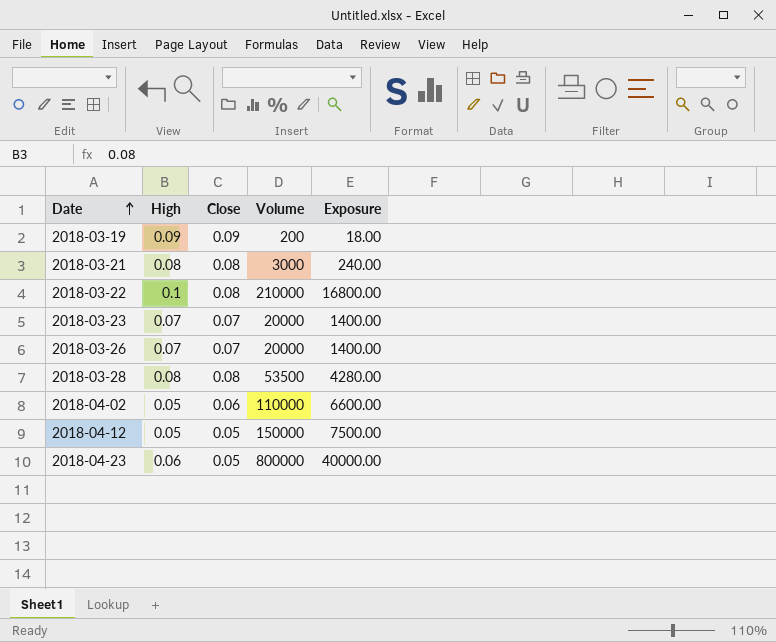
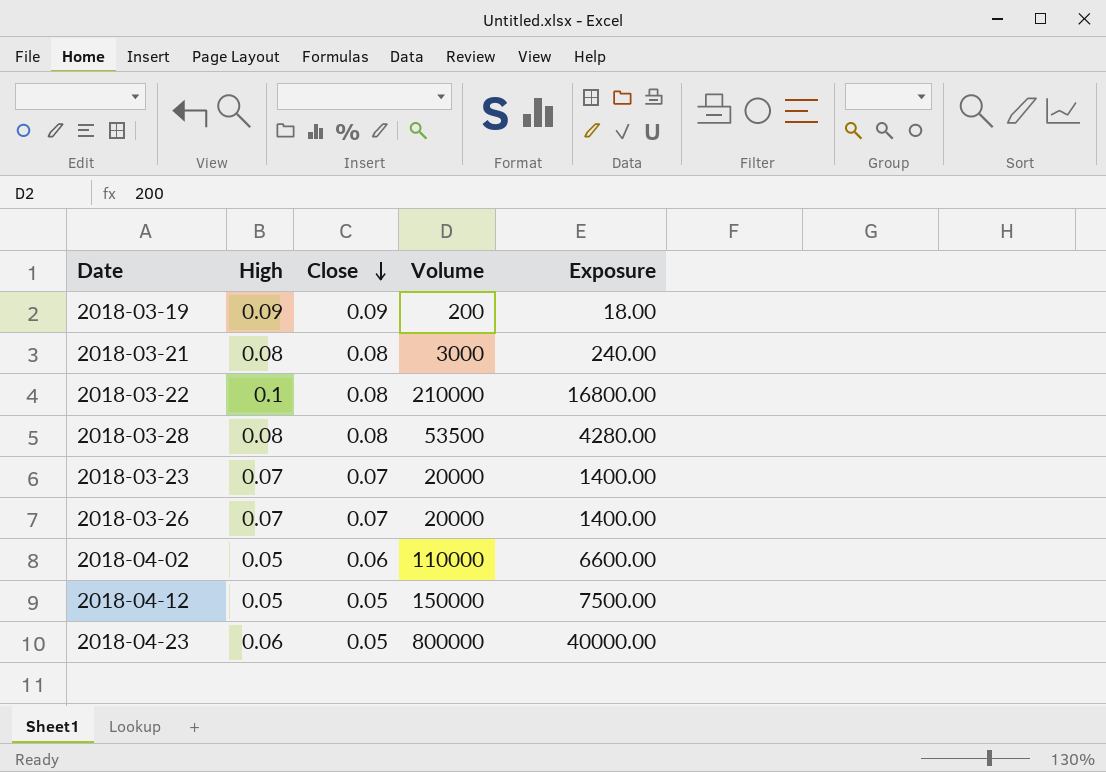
row order: Date ascending -> Close descending

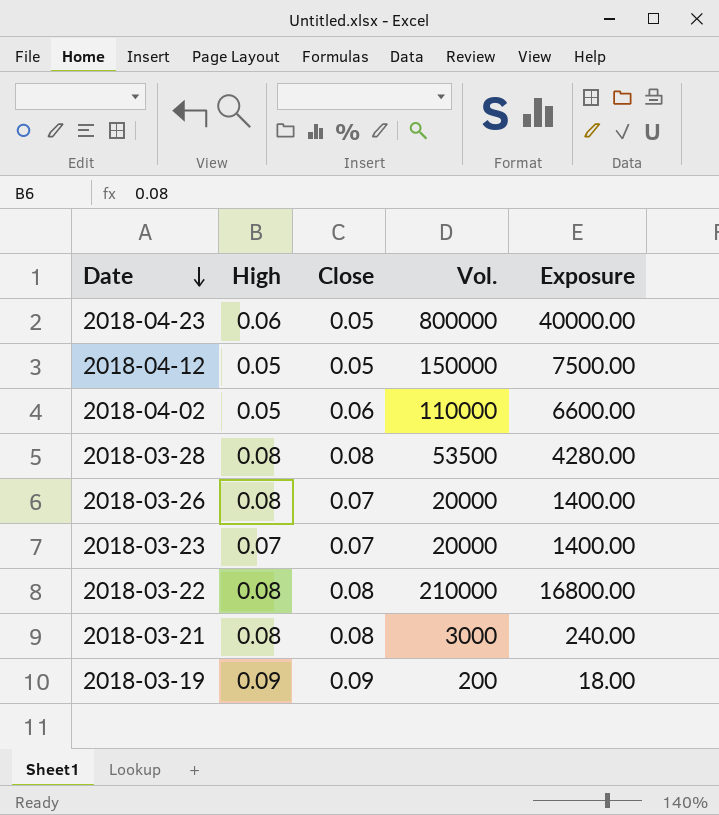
row order: Close descending -> Date descending
column name: Volume -> Vol.
2018-03-26 | High: 0.07 -> 0.08
2018-03-22 | High: 0.1 -> 0.08

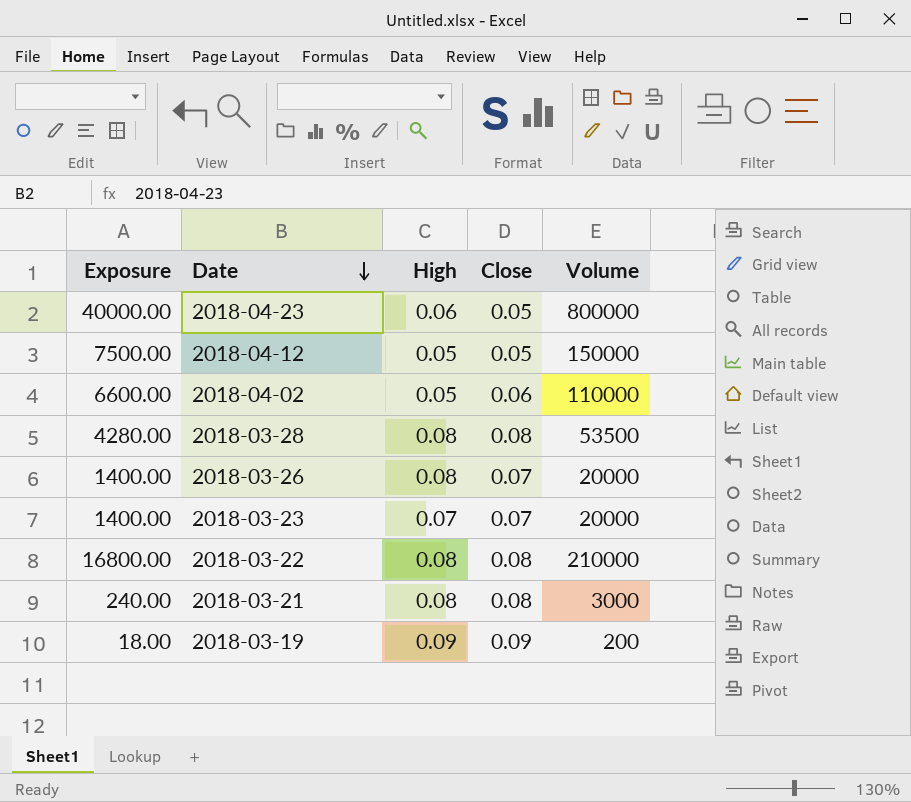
column Exposure | position: 5 -> 1
column name: Vol. -> Volume

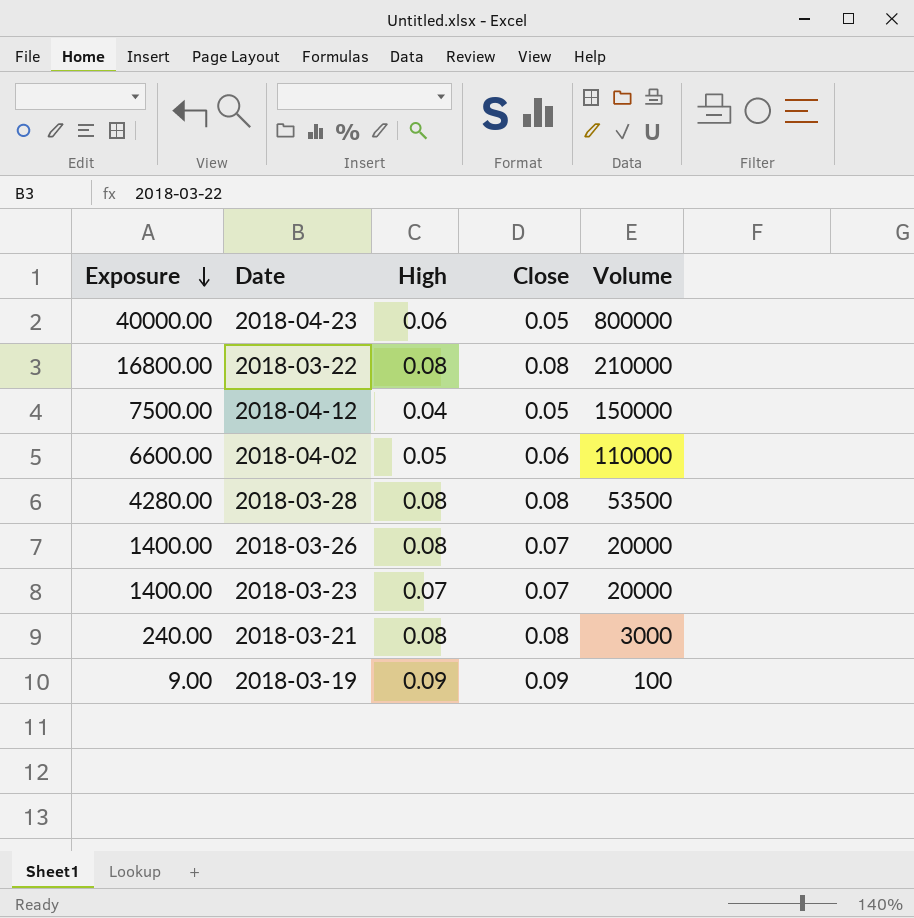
row order: Date descending -> Exposure descending
2018-04-12 | High: 0.05 -> 0.04
2018-03-19 | Exposure: 18.00 -> 9.00
2018-03-19 | Volume: 200 -> 100

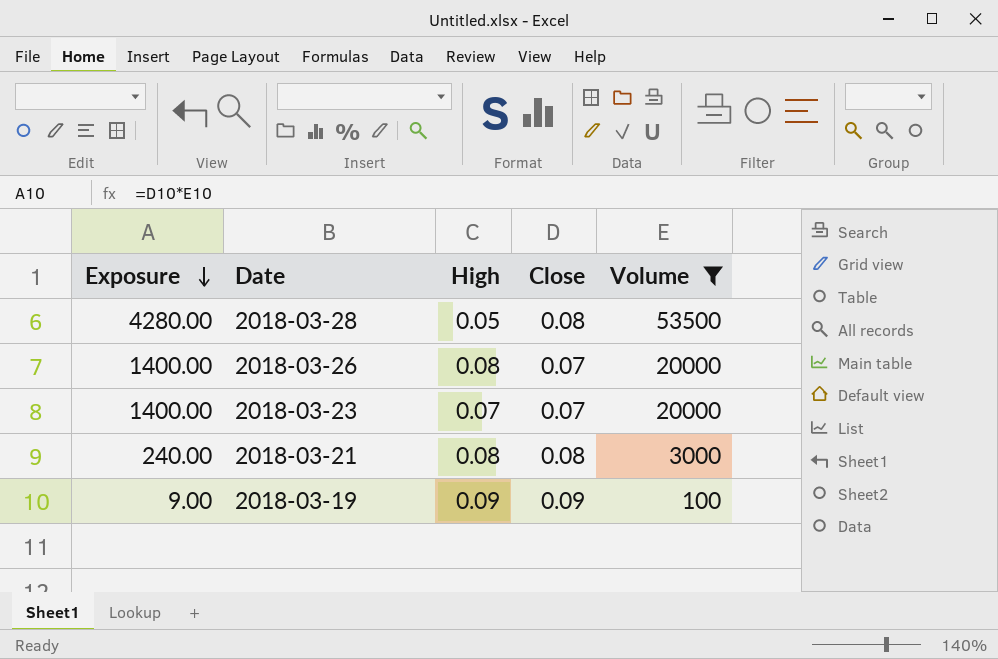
filter: none -> Volume <= 53500
2018-03-28 | High: 0.08 -> 0.05

